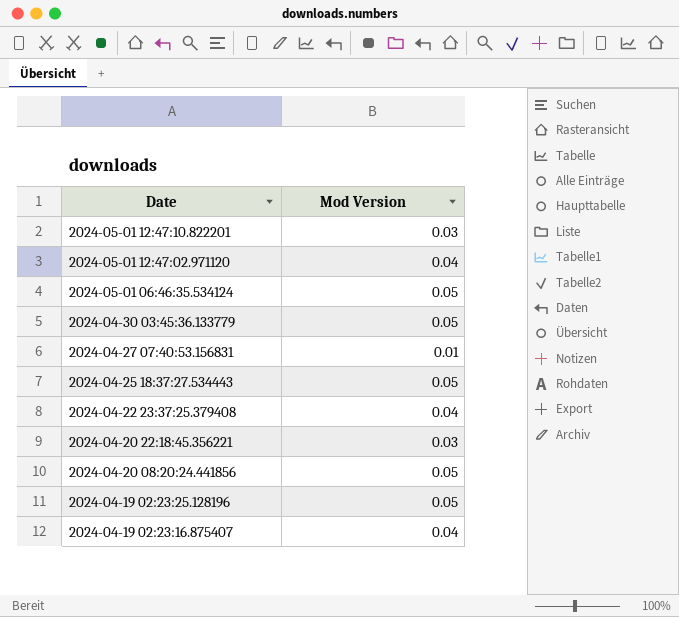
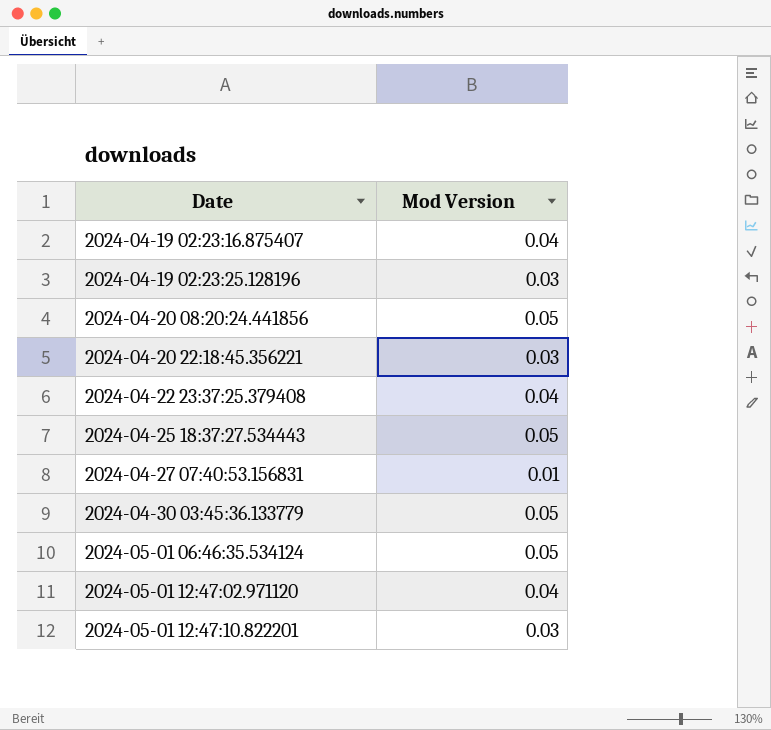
row order: Date descending -> Date ascending
2024-04-19 02:23:25.128196 | Mod Version: 0.05 -> 0.03

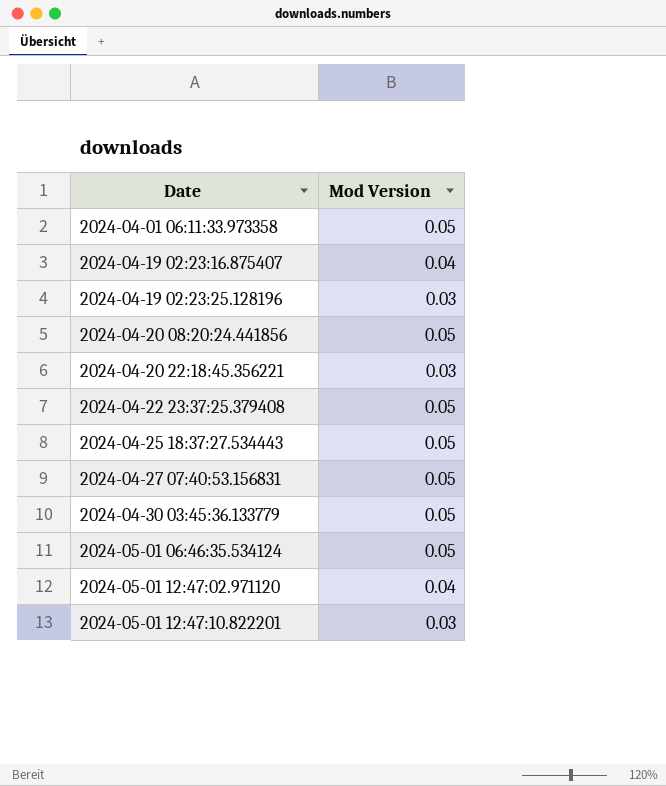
row 2024-04-01 06:11:33.973358: none -> 0.05
2024-04-22 23:37:25.379408 | Mod Version: 0.04 -> 0.05
2024-04-27 07:40:53.156831 | Mod Version: 0.01 -> 0.05

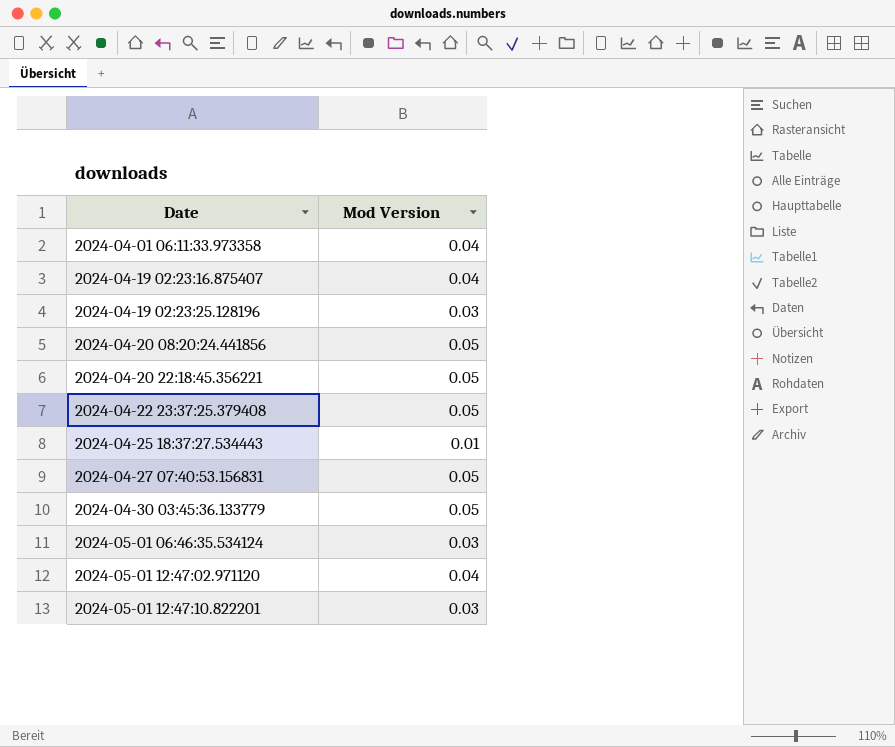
2024-04-01 06:11:33.973358 | Mod Version: 0.05 -> 0.04
2024-04-20 22:18:45.356221 | Mod Version: 0.03 -> 0.05
2024-04-25 18:37:27.534443 | Mod Version: 0.05 -> 0.01
2024-05-01 06:46:35.534124 | Mod Version: 0.05 -> 0.03

